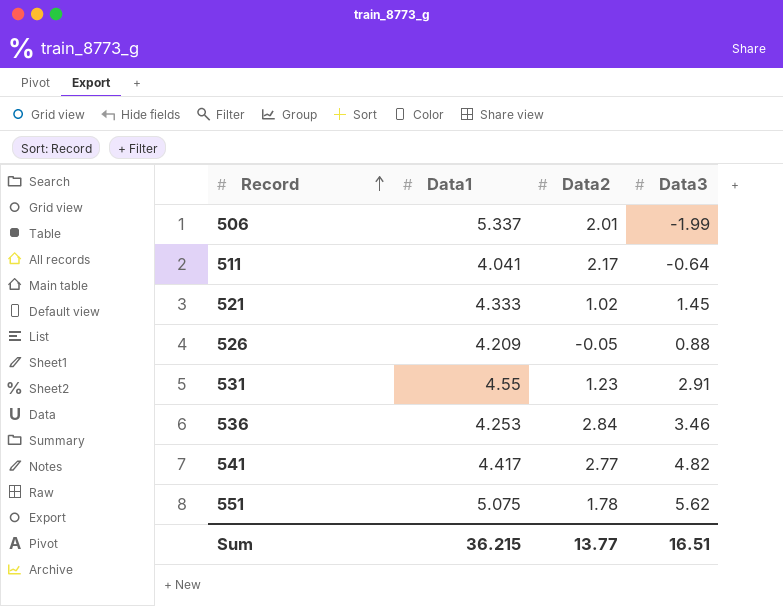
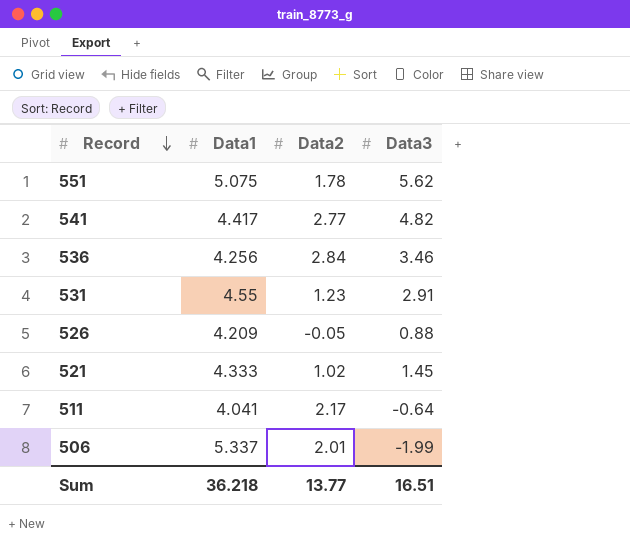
row order: Record ascending -> Record descending
536 | Data1: 4.253 -> 4.256
Sum | Data1: 36.215 -> 36.218

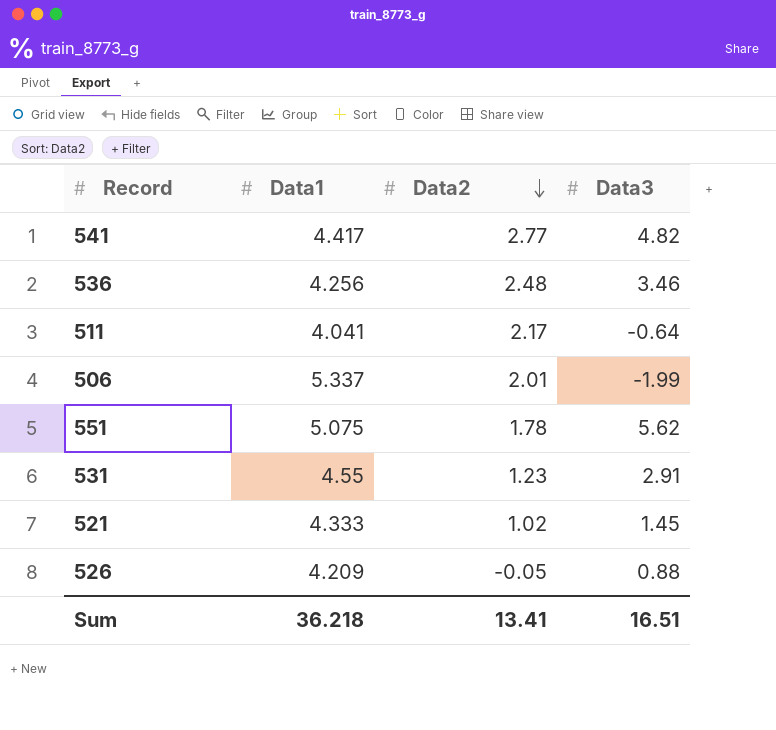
row order: Record descending -> Data2 descending
536 | Data2: 2.84 -> 2.48
Sum | Data2: 13.77 -> 13.41

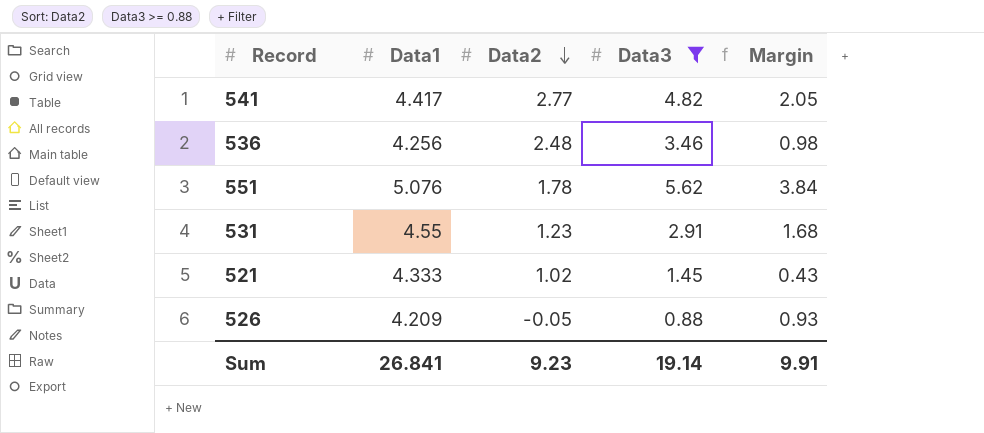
filter: none -> Data3 >= 0.88
column Margin | formula: none -> [Data3] - [Data2]
551 | Data1: 5.075 -> 5.076
Sum | Data1: 36.218 -> 26.841
Sum | Data2: 13.41 -> 9.23
Sum | Data3: 16.51 -> 19.14

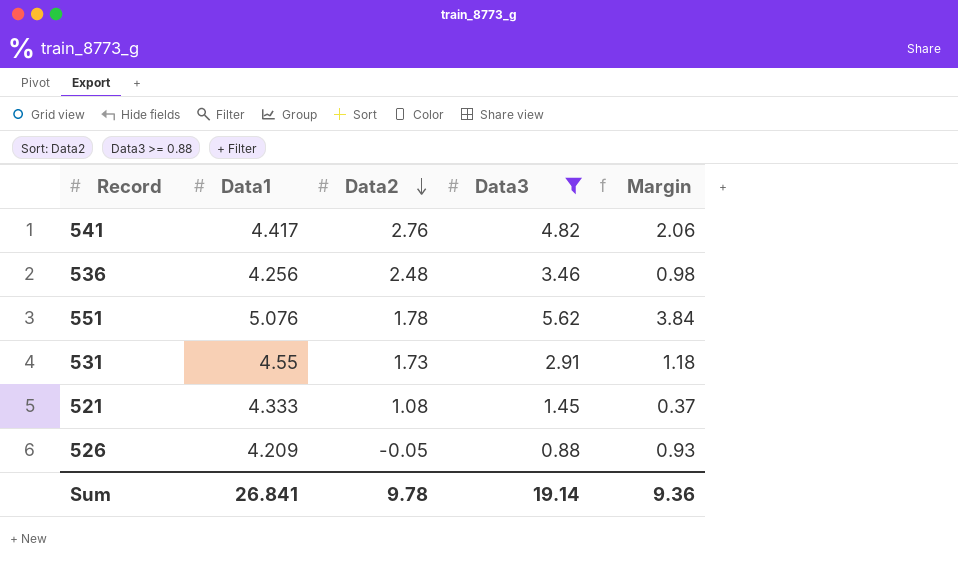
541 | Data2: 2.77 -> 2.76
541 | Margin: 2.05 -> 2.06
531 | Data2: 1.23 -> 1.73
531 | Margin: 1.68 -> 1.18
521 | Data2: 1.02 -> 1.08
521 | Margin: 0.43 -> 0.37
Sum | Data2: 9.23 -> 9.78
Sum | Margin: 9.91 -> 9.36

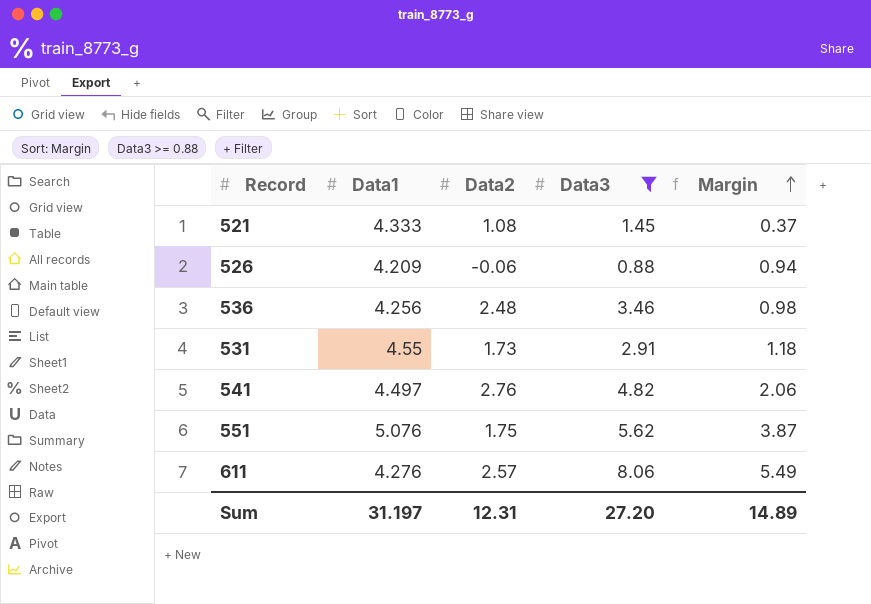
row order: Data2 descending -> Margin ascending
526 | Data2: -0.05 -> -0.06
526 | Margin: 0.93 -> 0.94
541 | Data1: 4.417 -> 4.497
551 | Data2: 1.78 -> 1.75
551 | Margin: 3.84 -> 3.87
row 611: none -> 4.276 | 2.57 | 8.06 | 5.49
Sum | Data1: 26.841 -> 31.197
Sum | Data2: 9.78 -> 12.31
Sum | Data3: 19.14 -> 27.20
Sum | Margin: 9.36 -> 14.89

